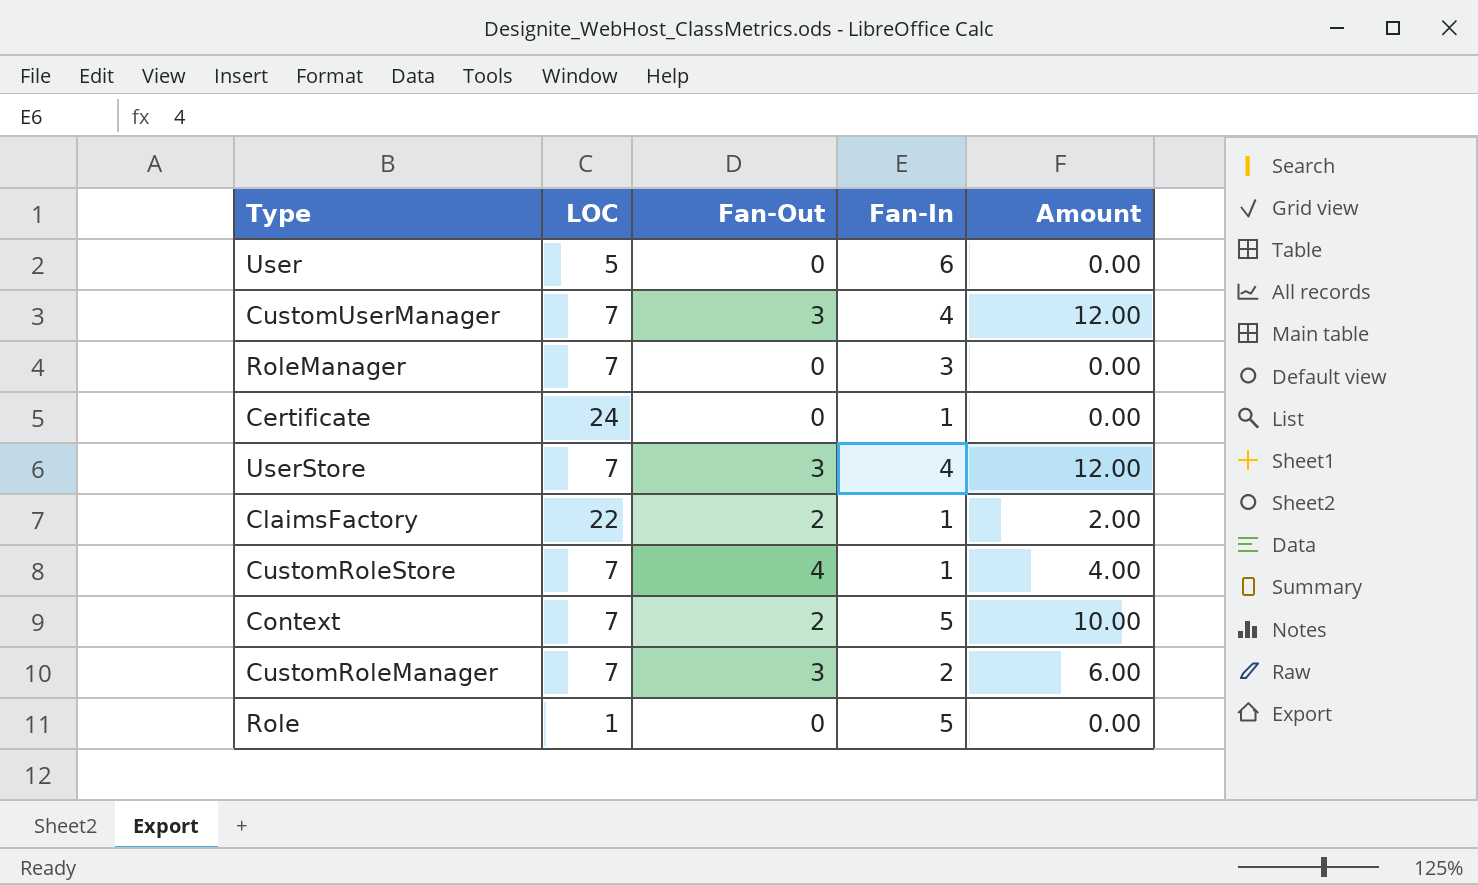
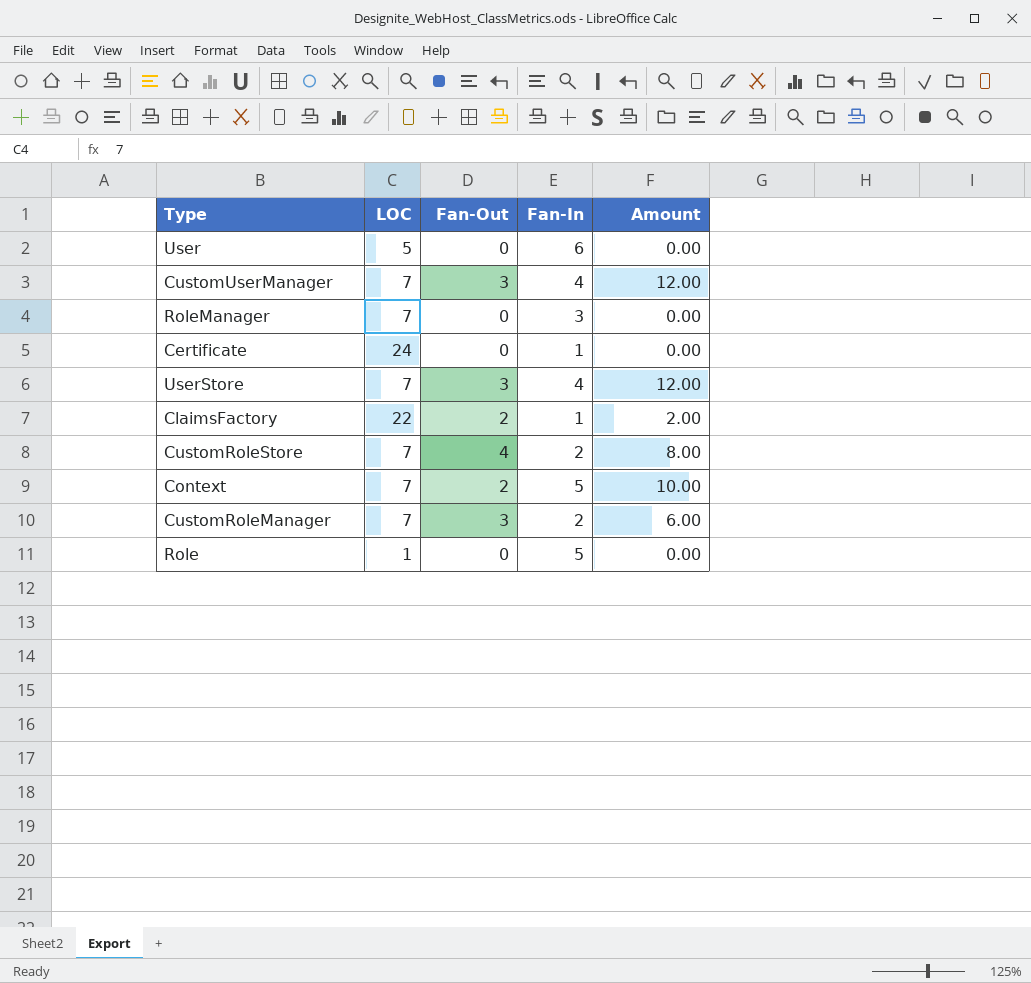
CustomRoleStore | Fan-In: 1 -> 2
CustomRoleStore | Amount: 4.00 -> 8.00

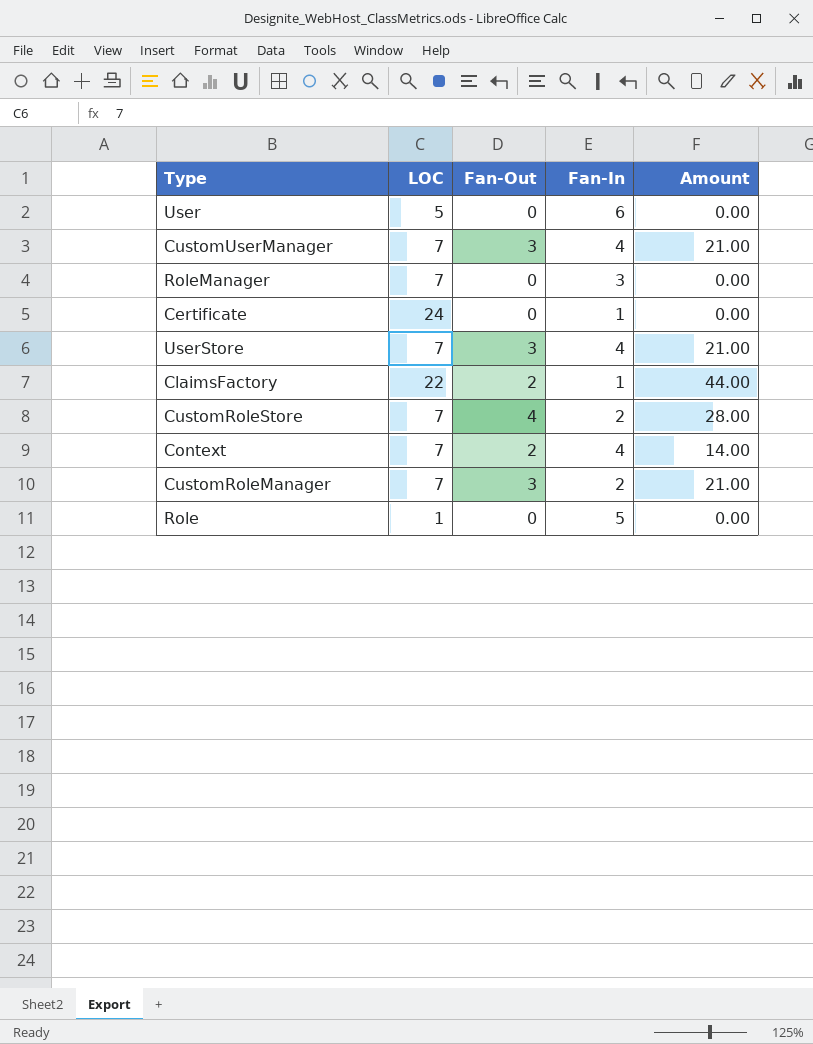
column Amount | formula: [Fan-Out] * [Fan-In] -> [LOC] * [Fan-Out]
Context | Fan-In: 5 -> 4

